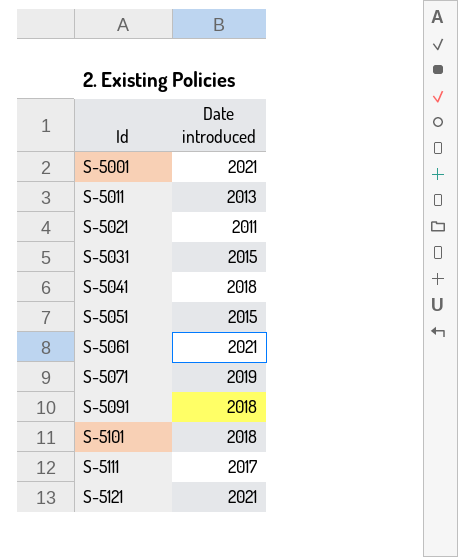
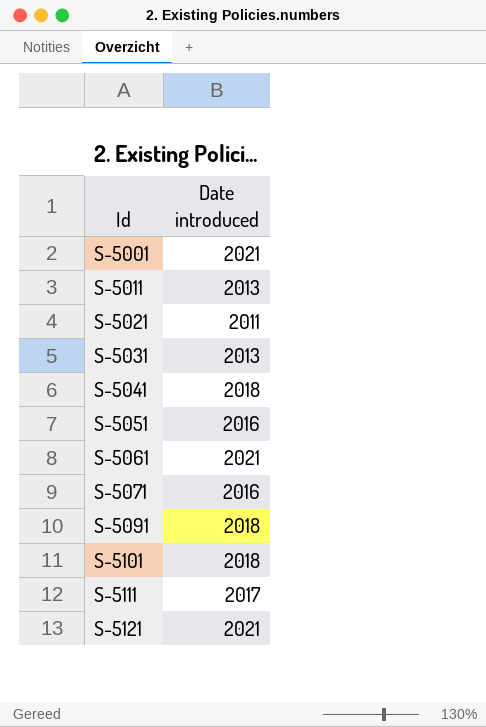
S-5031 | Date introduced: 2015 -> 2013
S-5051 | Date introduced: 2015 -> 2016
S-5071 | Date introduced: 2019 -> 2016

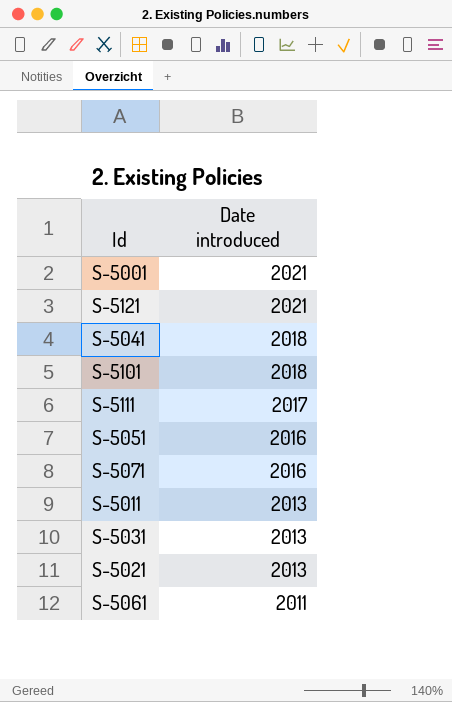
row order: Id ascending -> Date introduced descending
row S-5091: 2018 -> none
S-5021 | Date introduced: 2011 -> 2013
S-5061 | Date introduced: 2021 -> 2011

